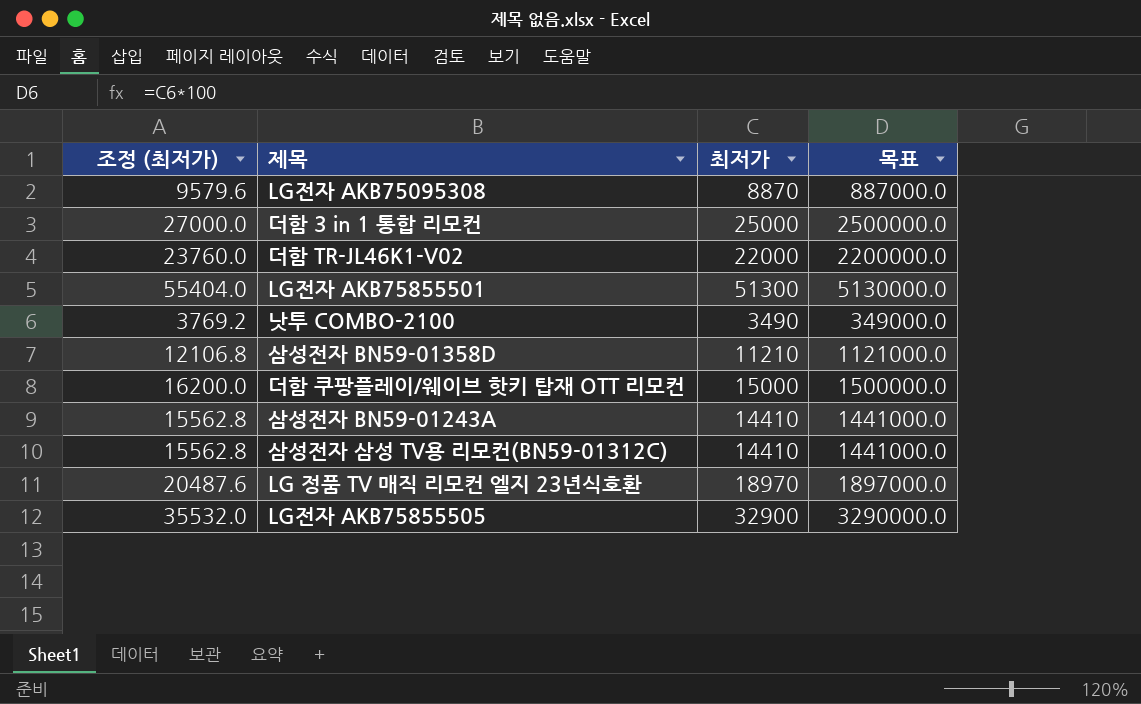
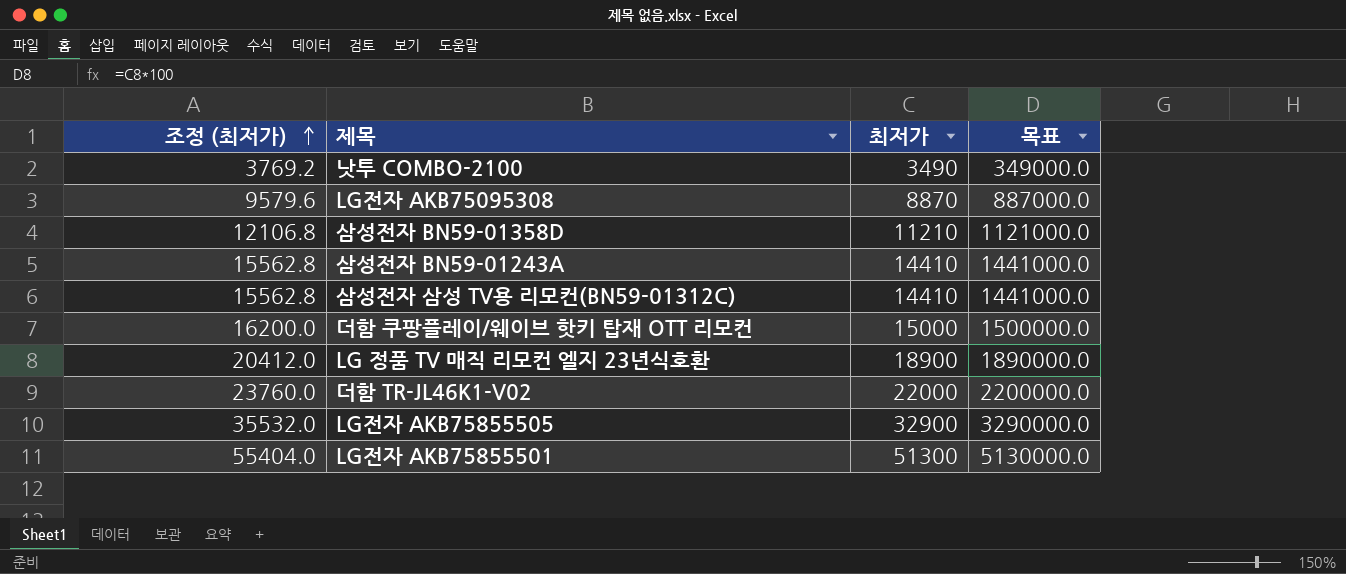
row order: none -> 조정 (최저가) ascending
row 더함 3 in 1 통합 리모컨: 27000.0 | 25000 | 2500000.0 -> none
LG 정품 TV 매직 리모컨 엘지 23년식호환 | 조정 (최저가): 20487.6 -> 20412.0
LG 정품 TV 매직 리모컨 엘지 23년식호환 | 최저가: 18970 -> 18900
LG 정품 TV 매직 리모컨 엘지 23년식호환 | 목표: 1897000.0 -> 1890000.0

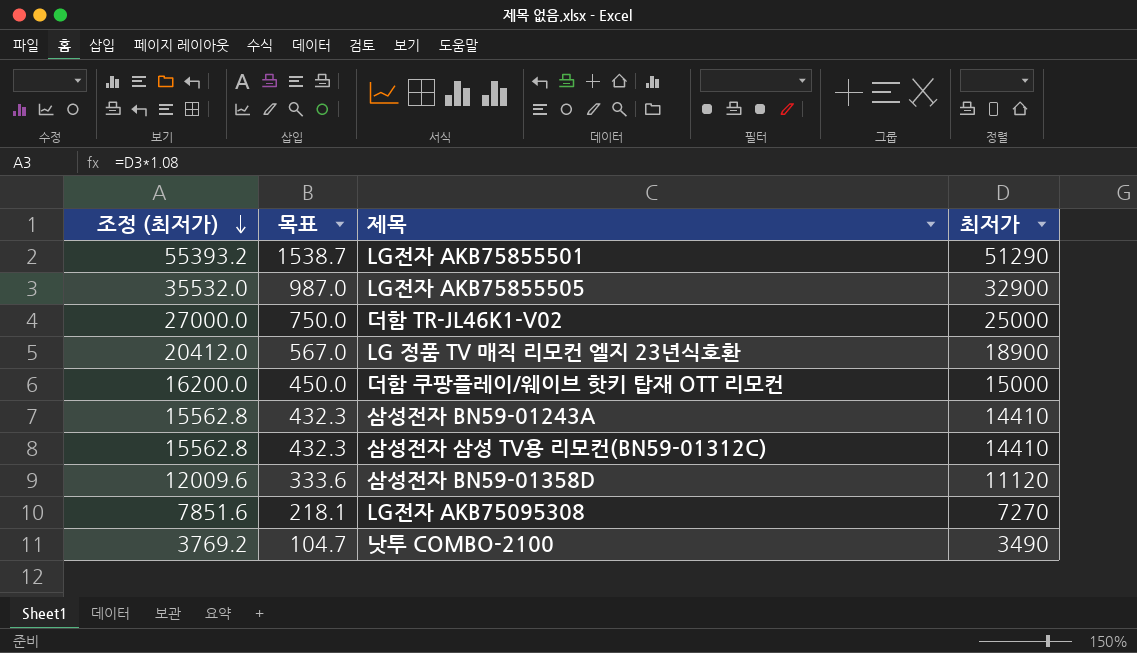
row order: 조정 (최저가) ascending -> 조정 (최저가) descending
column 목표 | formula: [최저가] * 100 -> [최저가] * 0.03
column 목표 | position: 4 -> 2
LG전자 AKB75855501 | 조정 (최저가): 55404.0 -> 55393.2
LG전자 AKB75855501 | 최저가: 51300 -> 51290
더함 TR-JL46K1-V02 | 조정 (최저가): 23760.0 -> 27000.0
더함 TR-JL46K1-V02 | 최저가: 22000 -> 25000
삼성전자 BN59-01358D | 조정 (최저가): 12106.8 -> 12009.6
삼성전자 BN59-01358D | 최저가: 11210 -> 11120
LG전자 AKB75095308 | 조정 (최저가): 9579.6 -> 7851.6
LG전자 AKB75095308 | 최저가: 8870 -> 7270

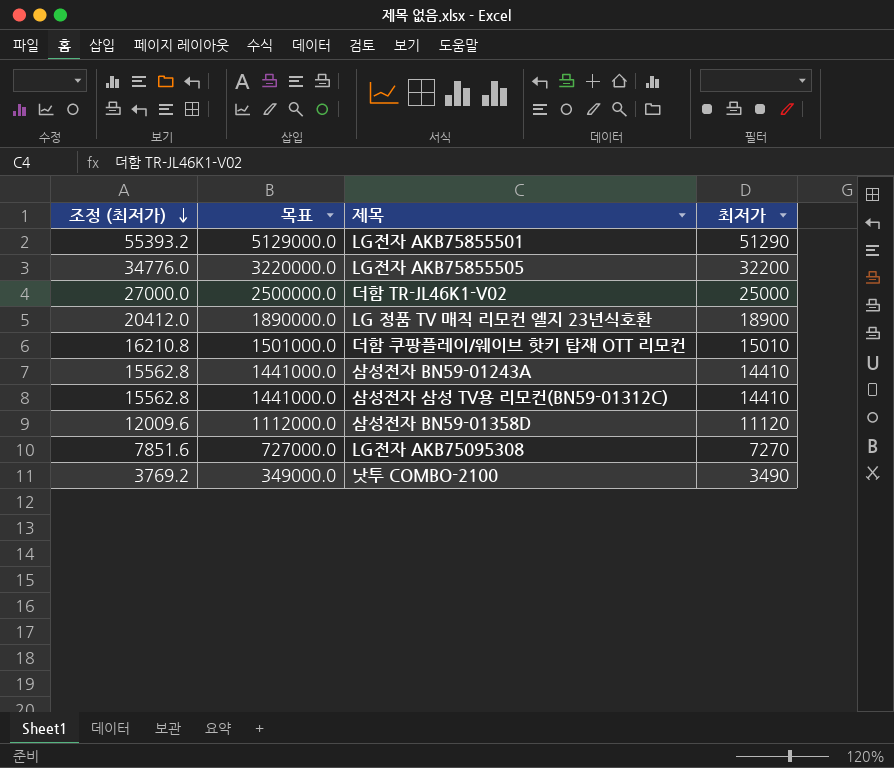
column 목표 | formula: [최저가] * 0.03 -> [최저가] * 100
LG전자 AKB75855505 | 조정 (최저가): 35532.0 -> 34776.0
LG전자 AKB75855505 | 최저가: 32900 -> 32200
더함 쿠팡플레이/웨이브 핫키 탑재 OTT 리모컨 | 조정 (최저가): 16200.0 -> 16210.8
더함 쿠팡플레이/웨이브 핫키 탑재 OTT 리모컨 | 최저가: 15000 -> 15010

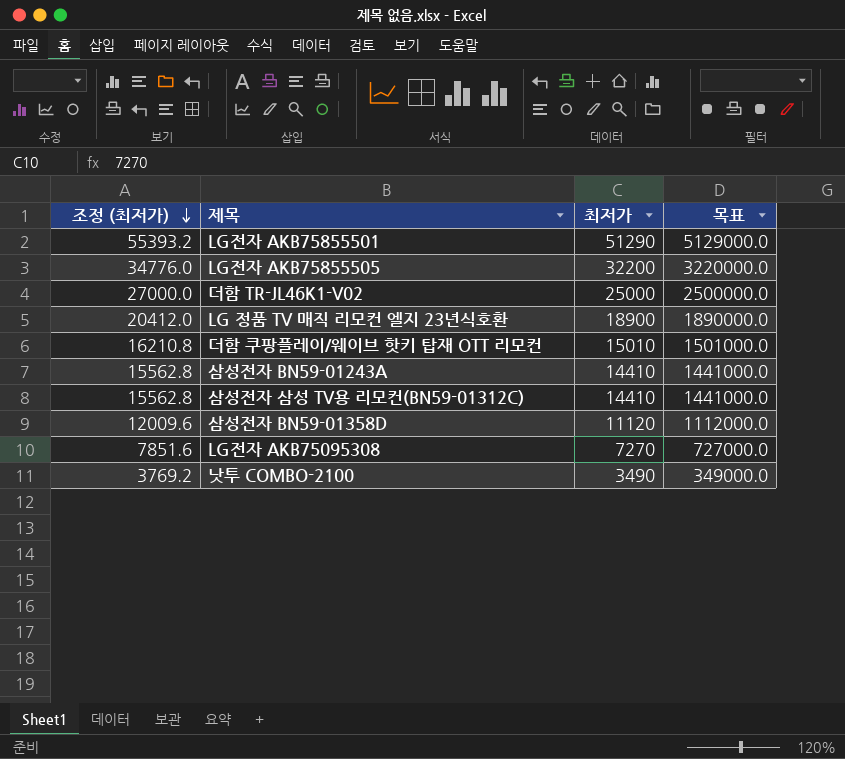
column 목표 | position: 2 -> 4

